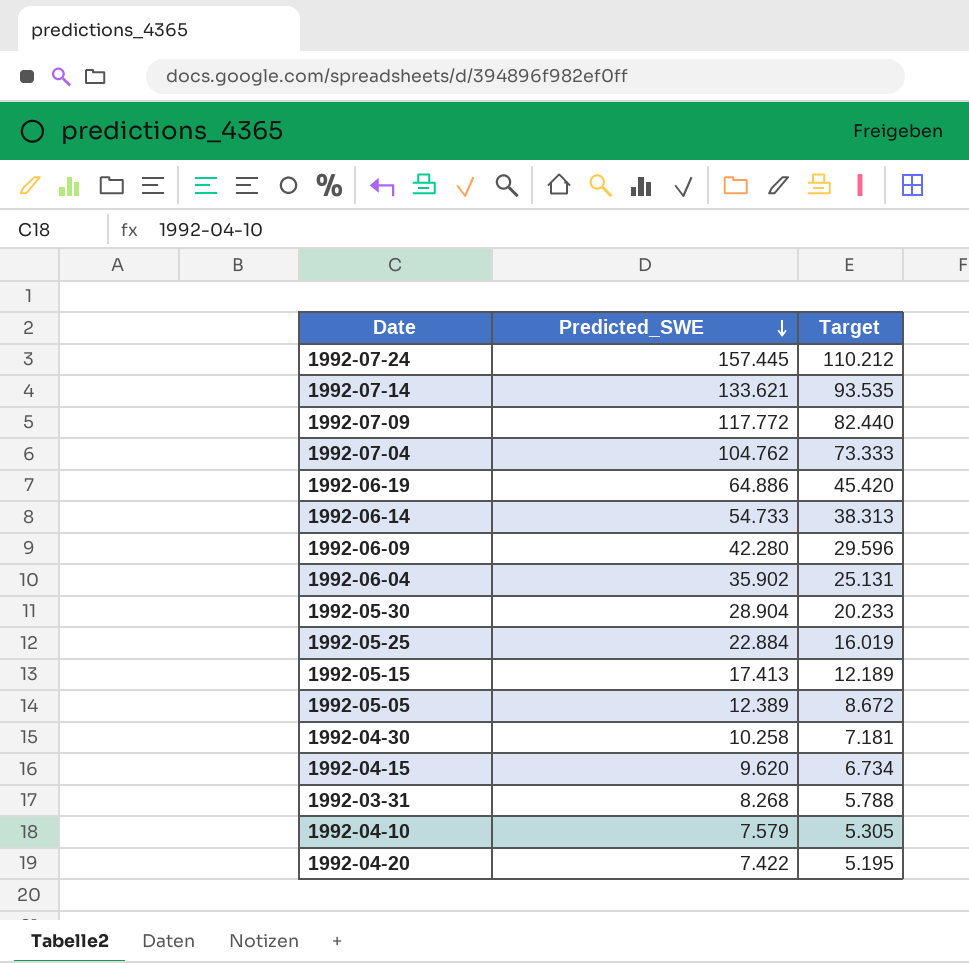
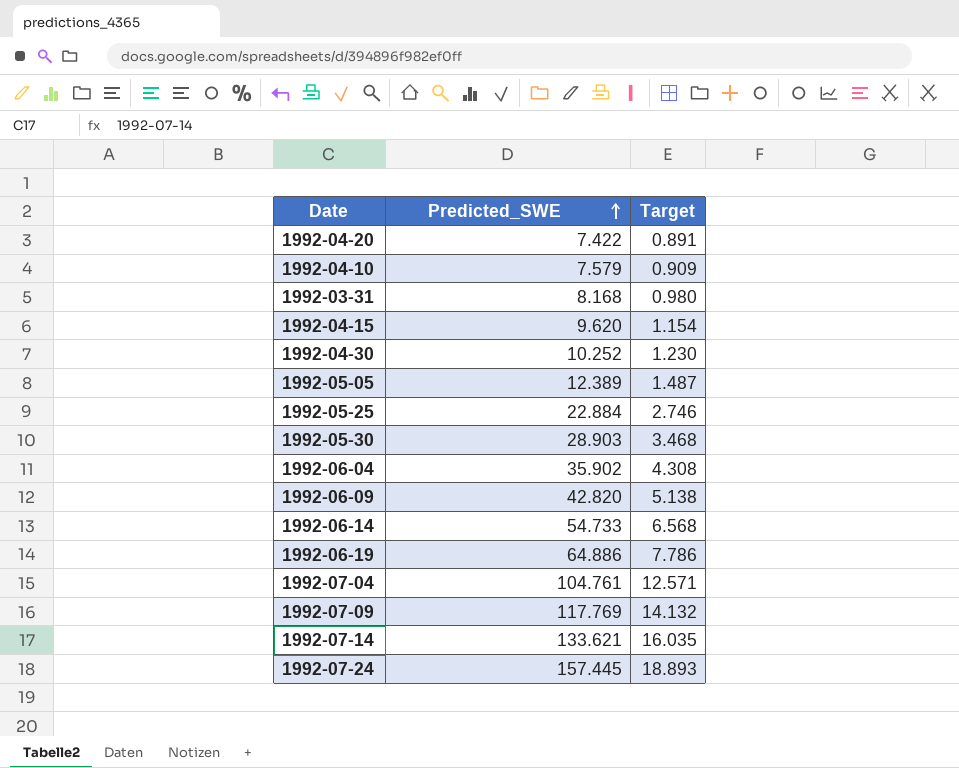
row order: Predicted_SWE descending -> Predicted_SWE ascending
column Target | formula: [Predicted_SWE] * 0.7 -> [Predicted_SWE] * 0.12
row 1992-05-15: 17.413 | 12.189 -> none
1992-03-31 | Predicted_SWE: 8.268 -> 8.168
1992-04-30 | Predicted_SWE: 10.258 -> 10.252
1992-05-30 | Predicted_SWE: 28.904 -> 28.903
1992-06-09 | Predicted_SWE: 42.280 -> 42.820
1992-07-04 | Predicted_SWE: 104.762 -> 104.761
1992-07-09 | Predicted_SWE: 117.772 -> 117.769

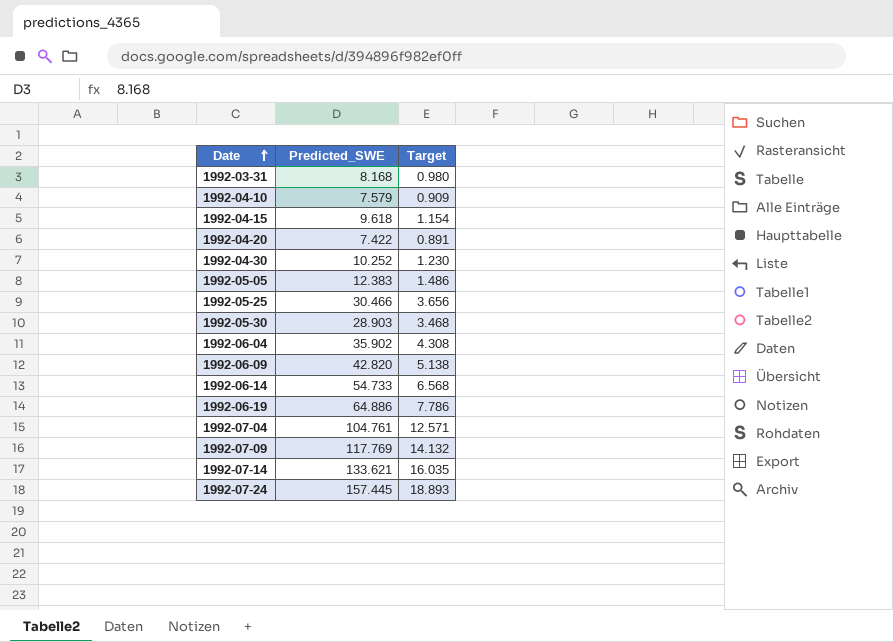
row order: Predicted_SWE ascending -> Date ascending
1992-04-15 | Predicted_SWE: 9.620 -> 9.618
1992-05-05 | Predicted_SWE: 12.389 -> 12.383
1992-05-05 | Target: 1.487 -> 1.486
1992-05-25 | Predicted_SWE: 22.884 -> 30.466
1992-05-25 | Target: 2.746 -> 3.656

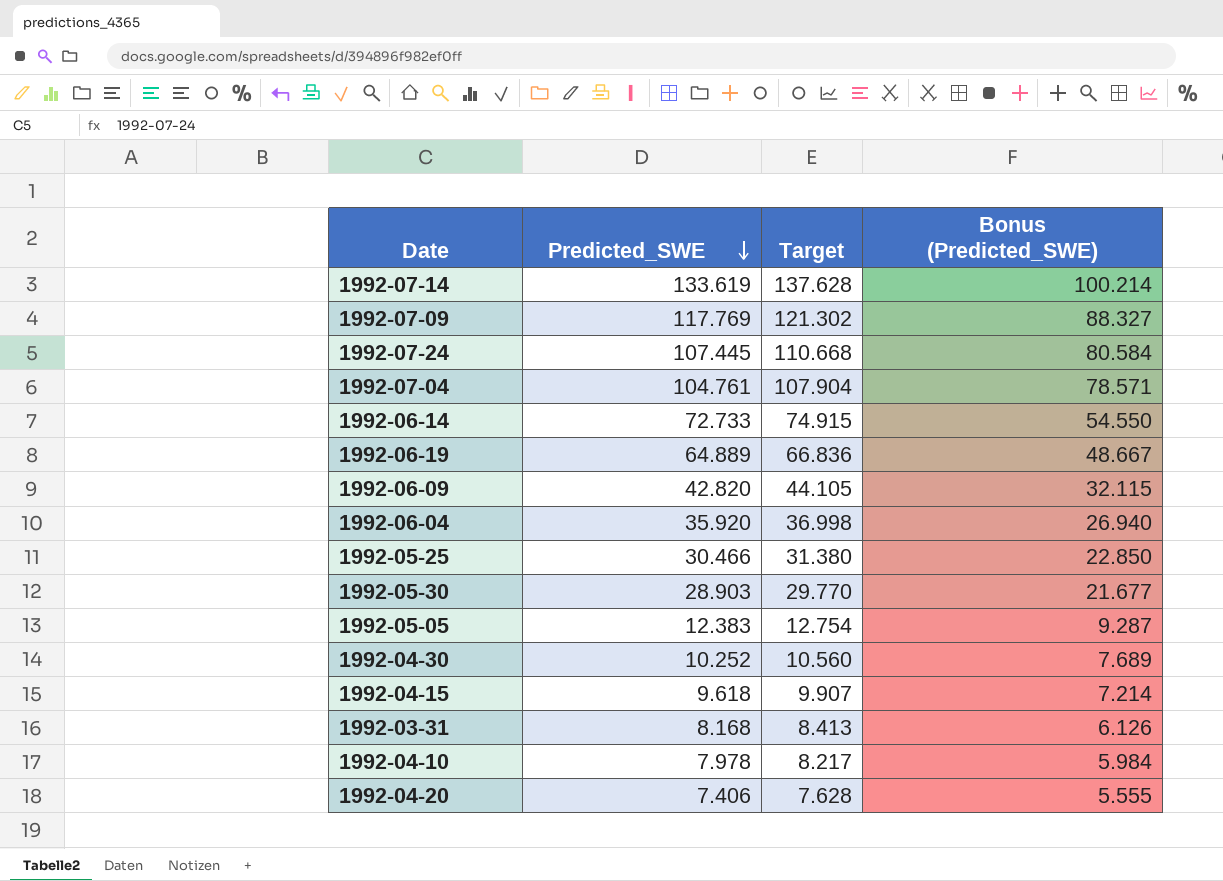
row order: Date ascending -> Predicted_SWE descending
column Target | formula: [Predicted_SWE] * 0.12 -> [Predicted_SWE] * 1.03
column Bonus (Predicted_SWE) | formula: none -> [Predicted_SWE] * 0.75
1992-07-14 | Predicted_SWE: 133.621 -> 133.619
1992-07-24 | Predicted_SWE: 157.445 -> 107.445
1992-06-14 | Predicted_SWE: 54.733 -> 72.733
1992-06-19 | Predicted_SWE: 64.886 -> 64.889
1992-06-04 | Predicted_SWE: 35.902 -> 35.920
1992-04-10 | Predicted_SWE: 7.579 -> 7.978
1992-04-20 | Predicted_SWE: 7.422 -> 7.406

